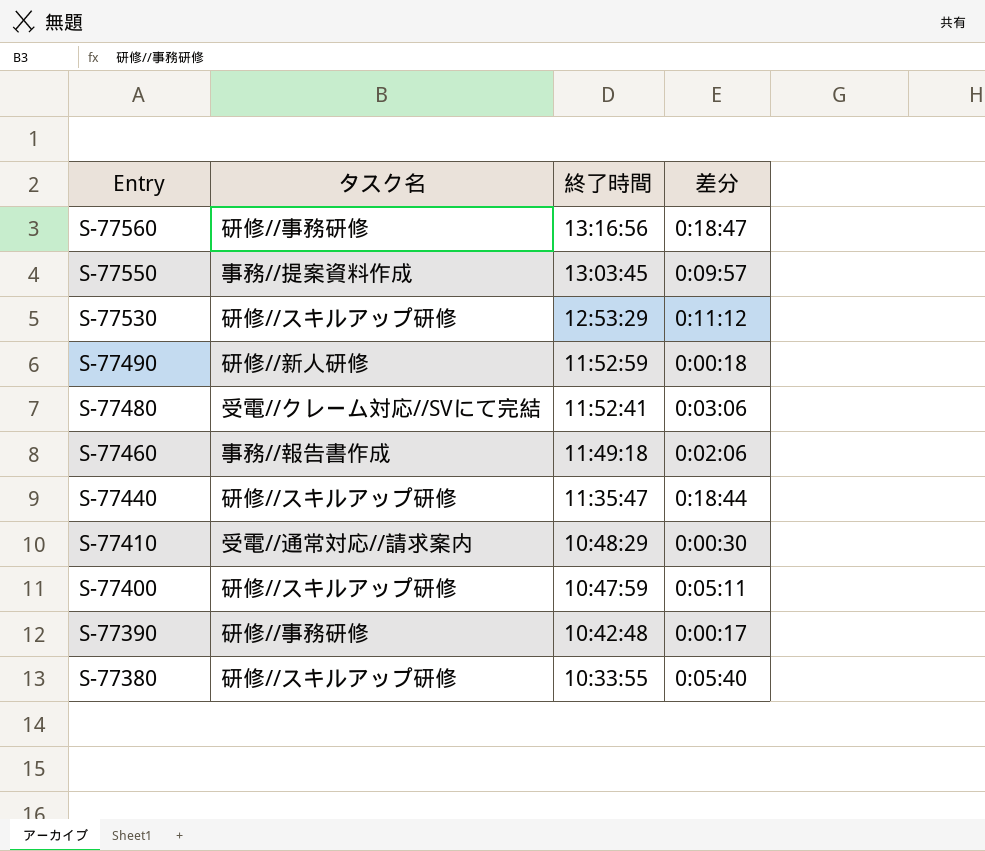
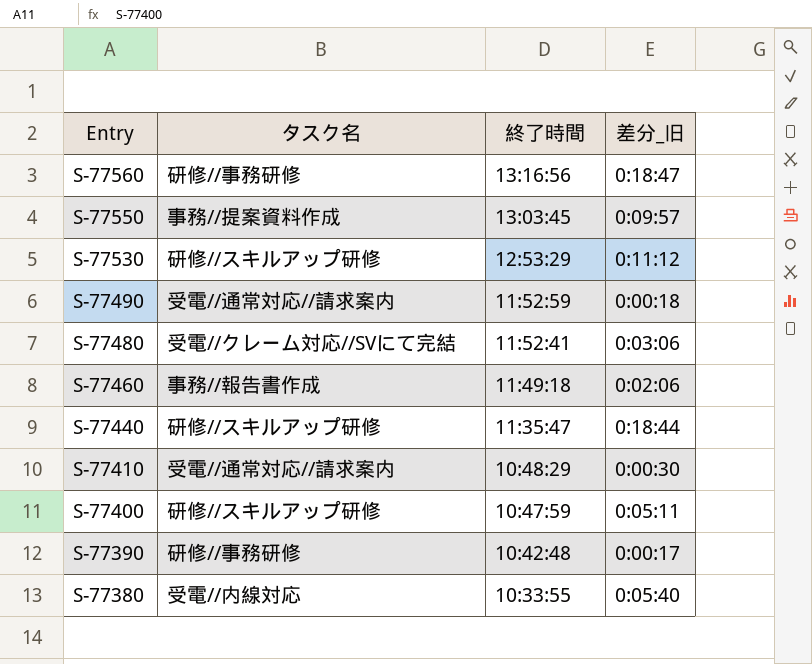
column name: 差分 -> 差分_旧
S-77490 | タスク名: 研修//新人研修 -> 受電//通常対応//請求案内
S-77380 | タスク名: 研修//スキルアップ研修 -> 受電//内線対応

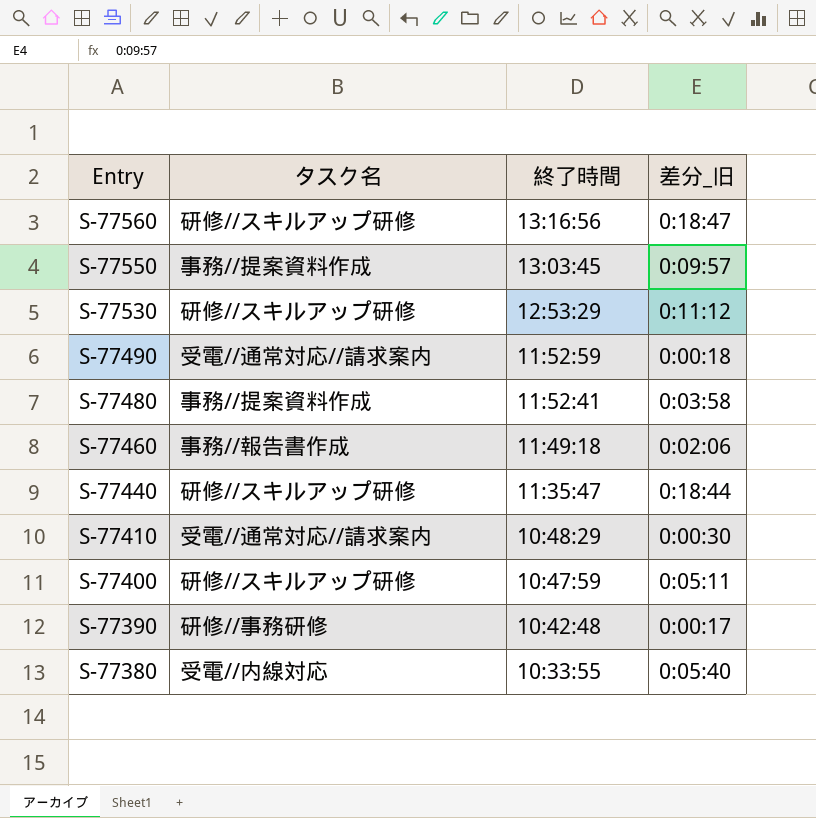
S-77560 | タスク名: 研修//事務研修 -> 研修//スキルアップ研修
S-77480 | タスク名: 受電//クレーム対応//SVにて完結 -> 事務//提案資料作成
S-77480 | 差分_旧: 0:03:06 -> 0:03:58

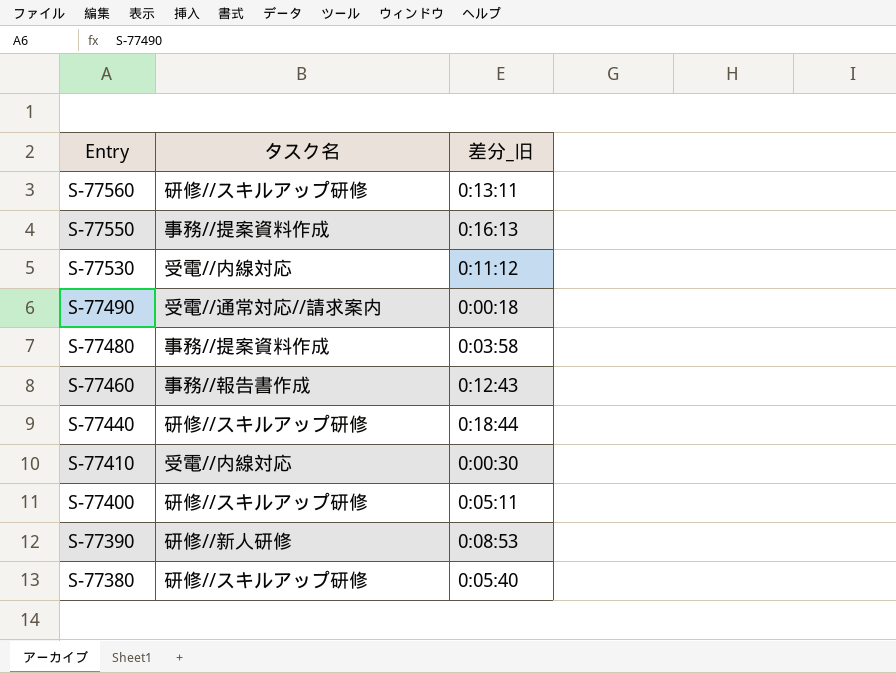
column 終了時間 | position: 3 -> none
S-77560 | 差分_旧: 0:18:47 -> 0:13:11
S-77550 | 差分_旧: 0:09:57 -> 0:16:13
S-77530 | タスク名: 研修//スキルアップ研修 -> 受電//内線対応
S-77460 | 差分_旧: 0:02:06 -> 0:12:43
S-77410 | タスク名: 受電//通常対応//請求案内 -> 受電//内線対応
S-77390 | タスク名: 研修//事務研修 -> 研修//新人研修
S-77390 | 差分_旧: 0:00:17 -> 0:08:53
S-77380 | タスク名: 受電//内線対応 -> 研修//スキルアップ研修

